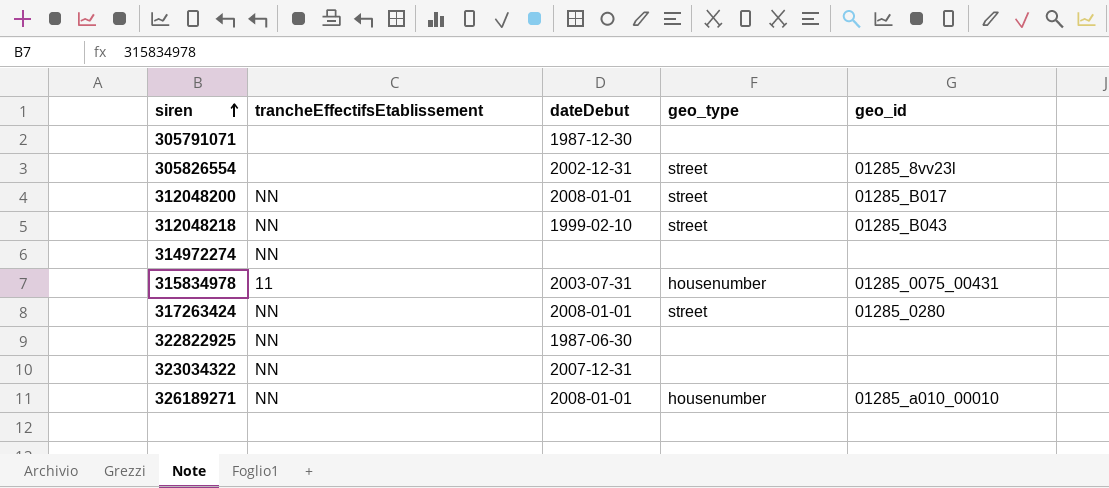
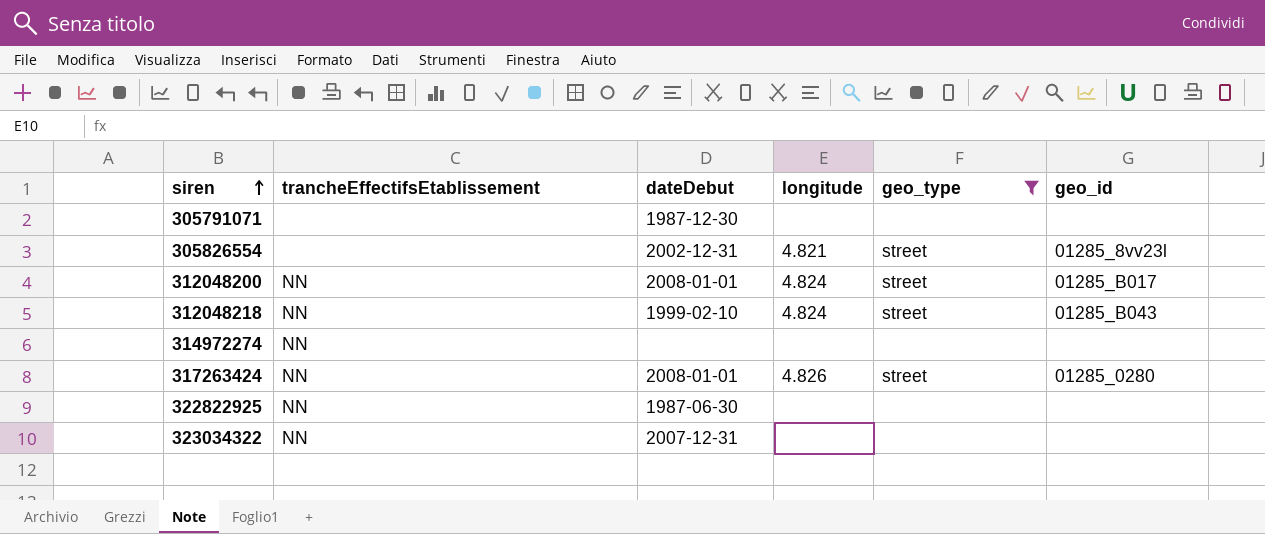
filter: none -> geo_type != housenumber
column longitude | position: none -> 4

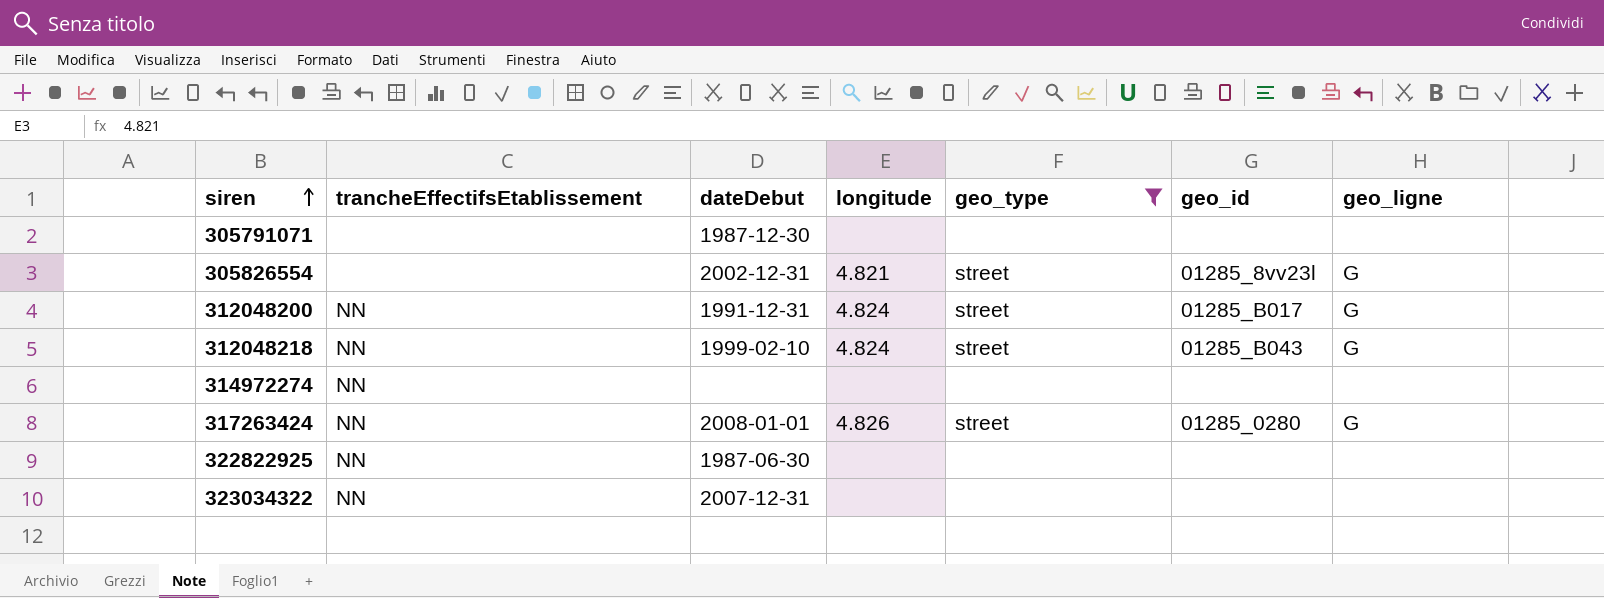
column geo_ligne | position: none -> 7
312048200 | dateDebut: 2008-01-01 -> 1991-12-31

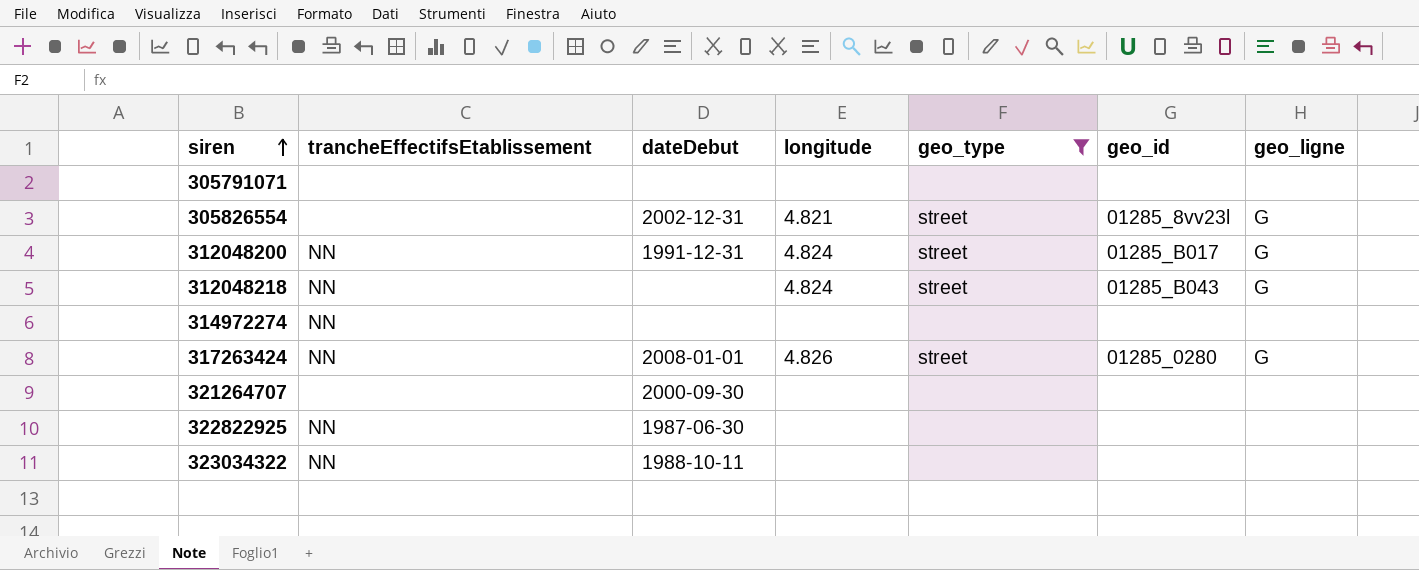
305791071 | dateDebut: 1987-12-30 -> none
312048218 | dateDebut: 1999-02-10 -> none
row 321264707: none -> none | 2000-09-30 | none | none | none | none
323034322 | dateDebut: 2007-12-31 -> 1988-10-11

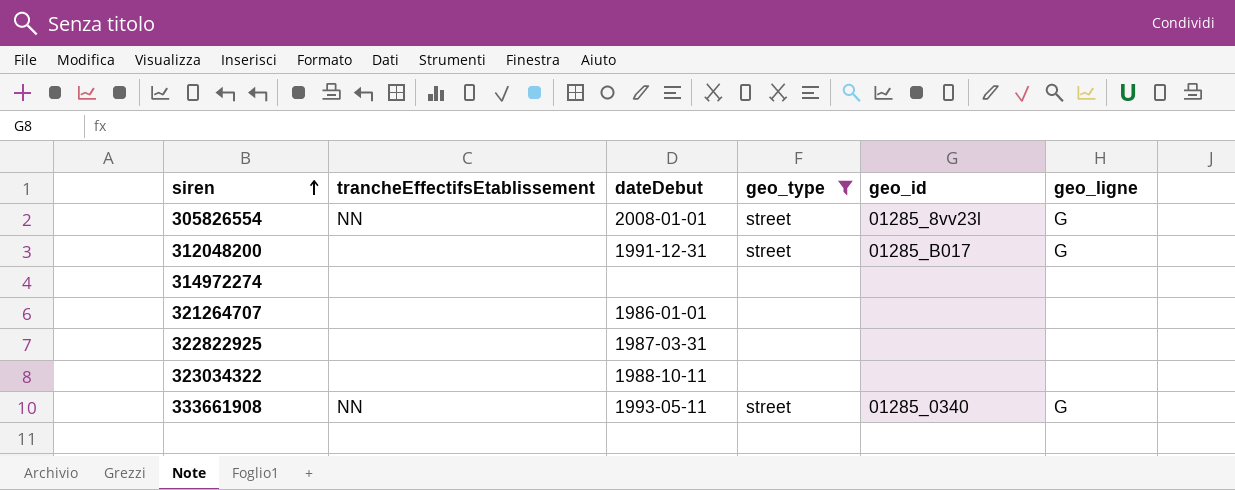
column longitude | position: 4 -> none
row 305791071: none | none | none | none | none | none -> none
row 312048218: NN | none | 4.824 | street | 01285_B043 | G -> none
row 317263424: NN | 2008-01-01 | 4.826 | street | 01285_0280 | G -> none
305826554 | trancheEffectifsEtablissement: none -> NN
305826554 | dateDebut: 2002-12-31 -> 2008-01-01
312048200 | trancheEffectifsEtablissement: NN -> none
314972274 | trancheEffectifsEtablissement: NN -> none
321264707 | dateDebut: 2000-09-30 -> 1986-01-01
322822925 | trancheEffectifsEtablissement: NN -> none
322822925 | dateDebut: 1987-06-30 -> 1987-03-31
323034322 | trancheEffectifsEtablissement: NN -> none
row 333661908: none -> NN | 1993-05-11 | street | 01285_0340 | G

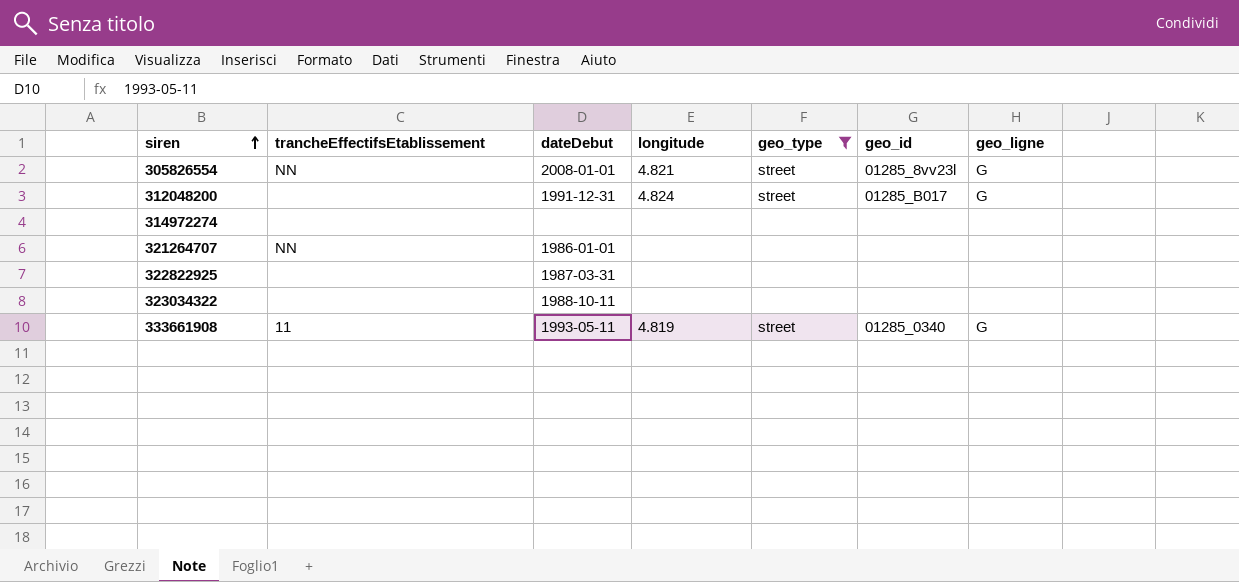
column longitude | position: none -> 4
321264707 | trancheEffectifsEtablissement: none -> NN
333661908 | trancheEffectifsEtablissement: NN -> 11

